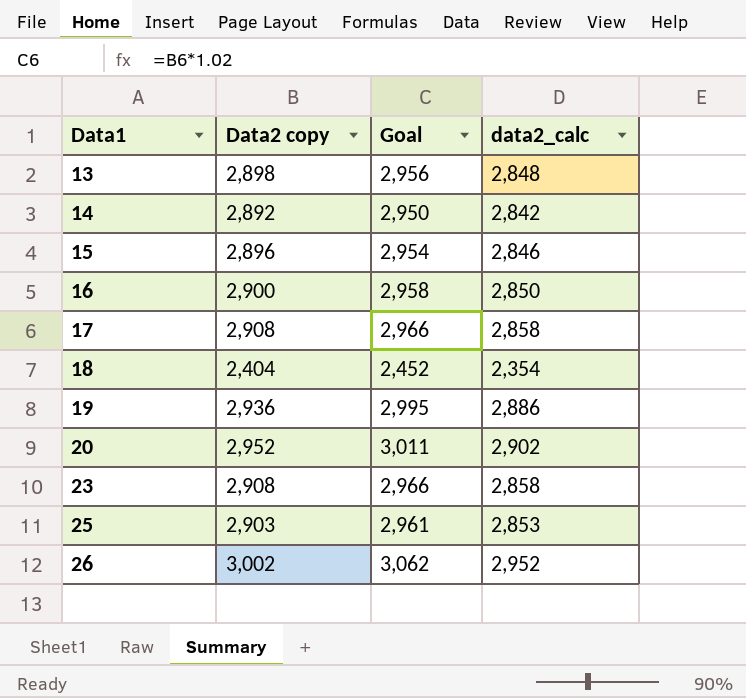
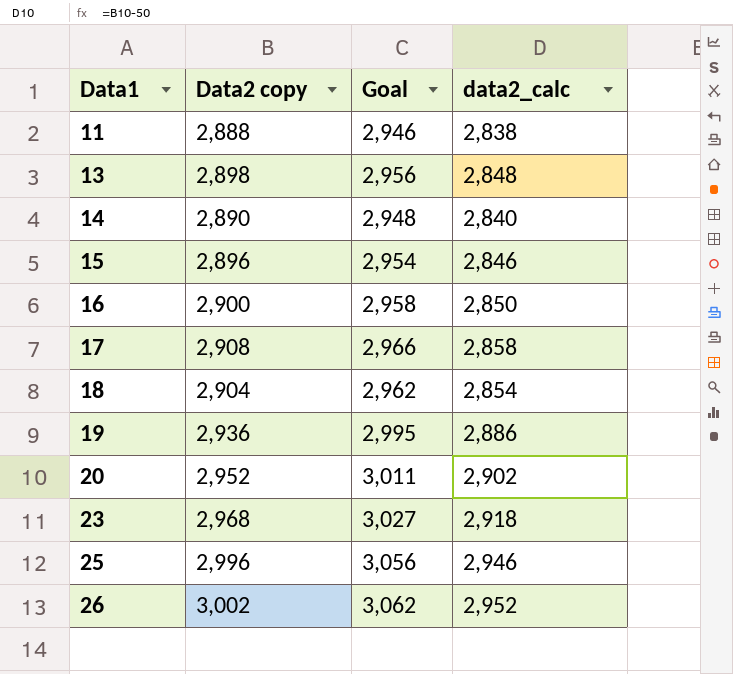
row 11: none -> 2,888 | 2,946 | 2,838
14 | Data2 copy: 2,892 -> 2,890
14 | Goal: 2,950 -> 2,948
14 | data2_calc: 2,842 -> 2,840
18 | Data2 copy: 2,404 -> 2,904
18 | Goal: 2,452 -> 2,962
18 | data2_calc: 2,354 -> 2,854
23 | Data2 copy: 2,908 -> 2,968
23 | Goal: 2,966 -> 3,027
23 | data2_calc: 2,858 -> 2,918
25 | Data2 copy: 2,903 -> 2,996
25 | Goal: 2,961 -> 3,056
25 | data2_calc: 2,853 -> 2,946

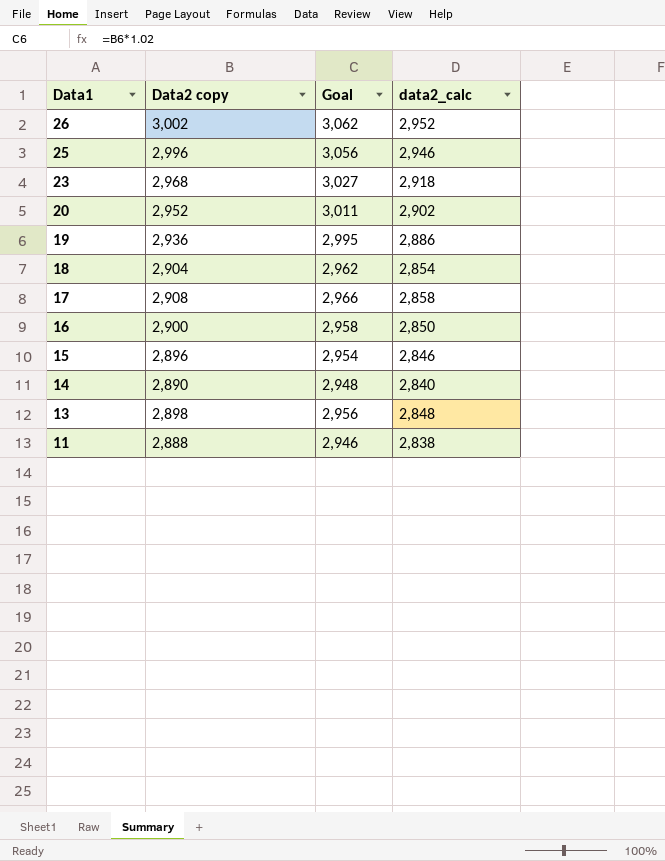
row order: Data1 ascending -> Data1 descending

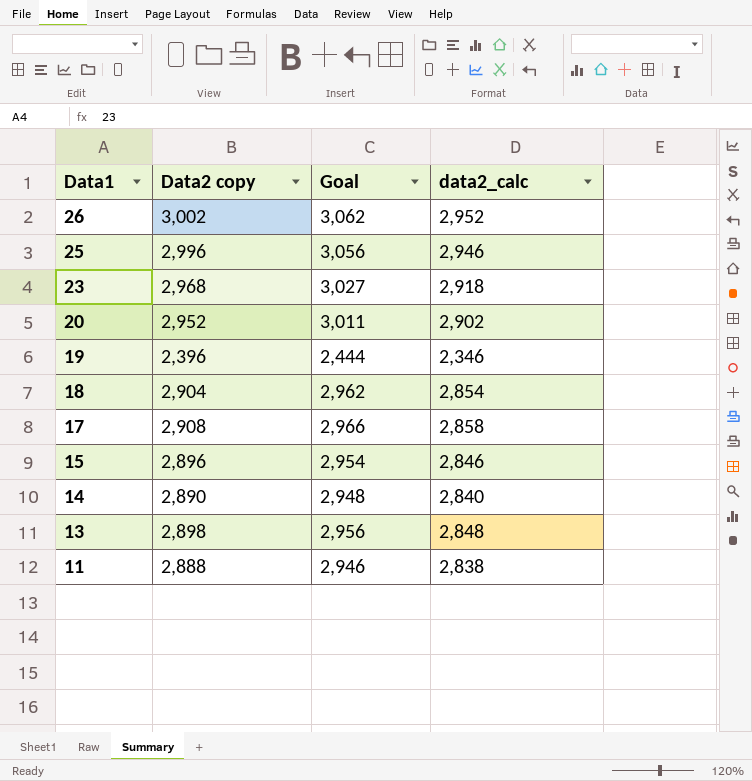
row 16: 2,900 | 2,958 | 2,850 -> none
19 | Data2 copy: 2,936 -> 2,396
19 | Goal: 2,995 -> 2,444
19 | data2_calc: 2,886 -> 2,346

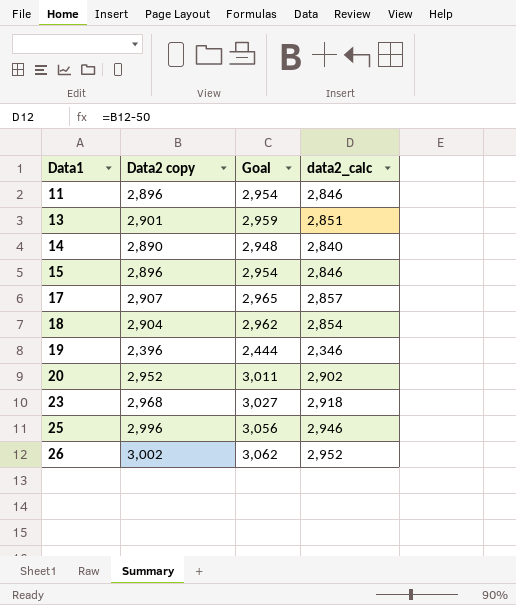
row order: Data1 descending -> Data1 ascending
11 | Data2 copy: 2,888 -> 2,896
11 | Goal: 2,946 -> 2,954
11 | data2_calc: 2,838 -> 2,846
13 | Data2 copy: 2,898 -> 2,901
13 | Goal: 2,956 -> 2,959
13 | data2_calc: 2,848 -> 2,851
17 | Data2 copy: 2,908 -> 2,907
17 | Goal: 2,966 -> 2,965
17 | data2_calc: 2,858 -> 2,857

